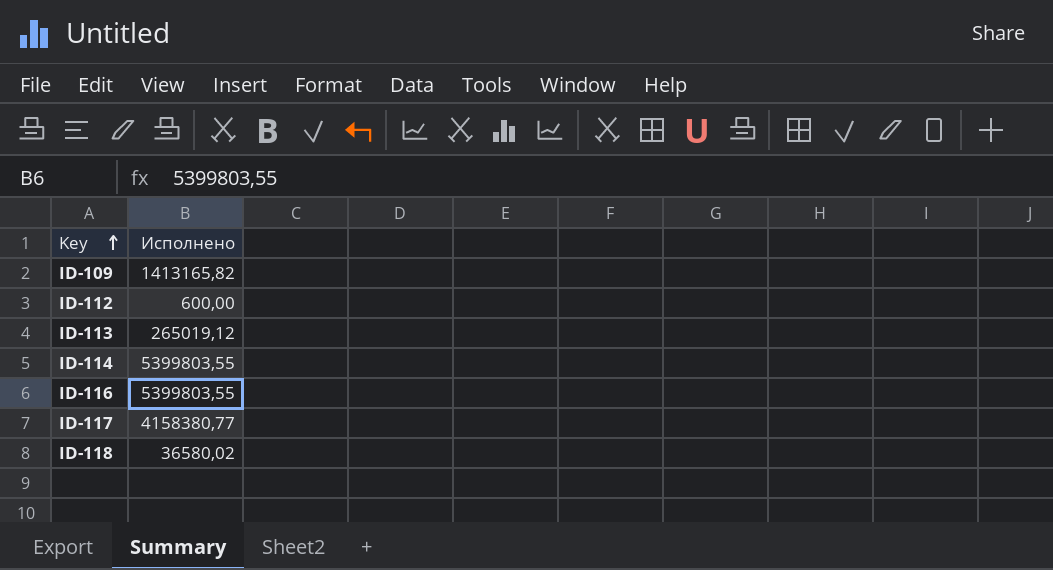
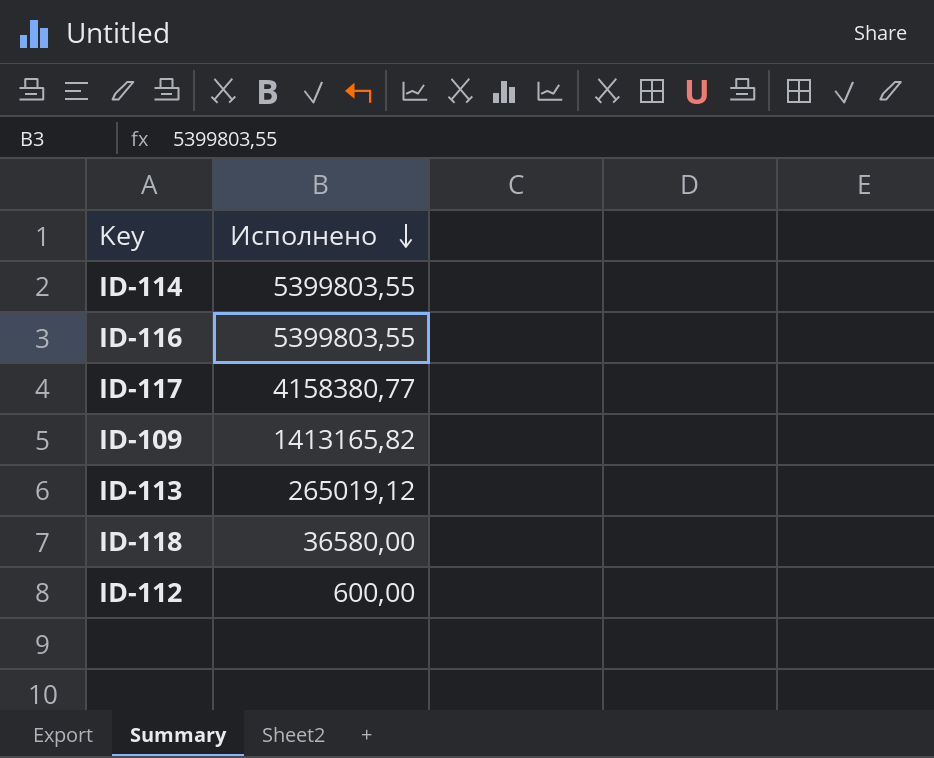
row order: Key ascending -> Исполнено descending
ID-118 | Исполнено: 36580,02 -> 36580,00

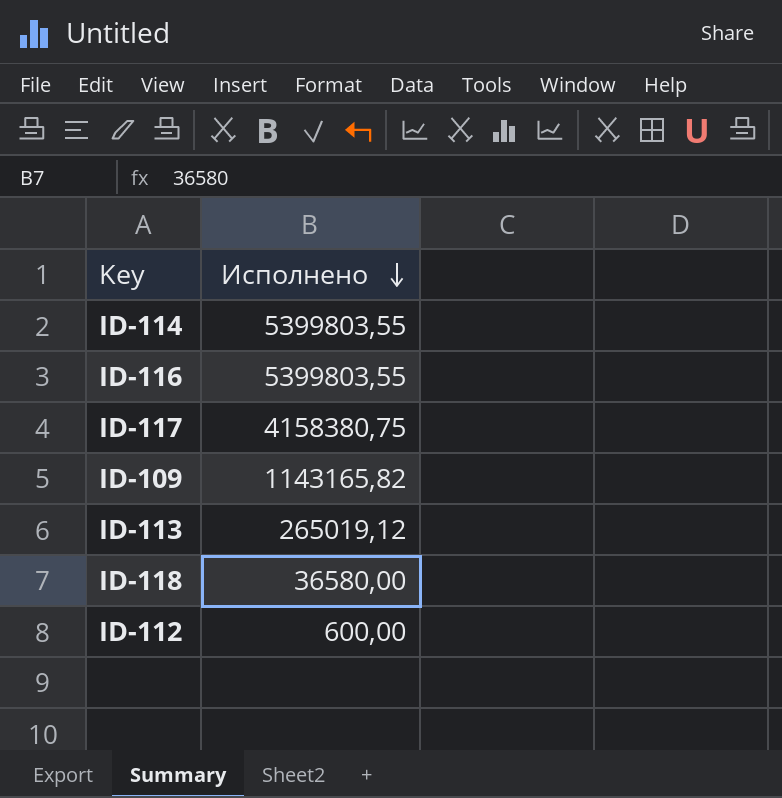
ID-117 | Исполнено: 4158380,77 -> 4158380,75
ID-109 | Исполнено: 1413165,82 -> 1143165,82

